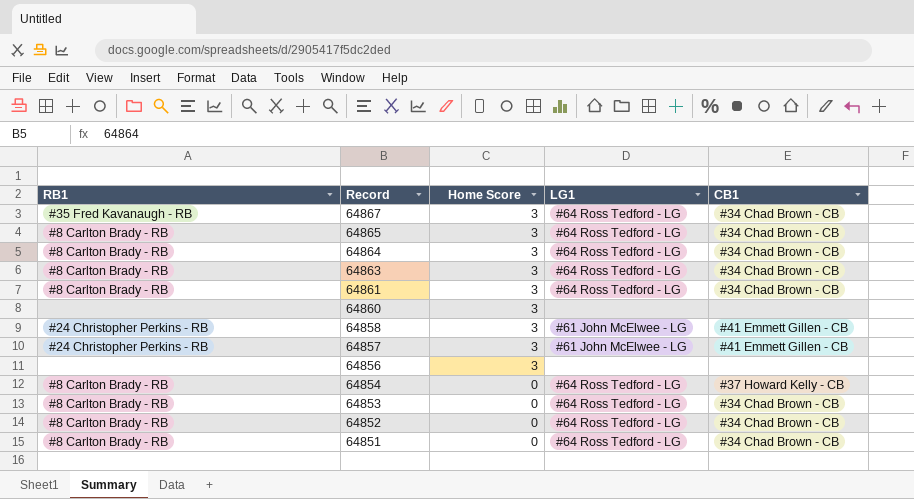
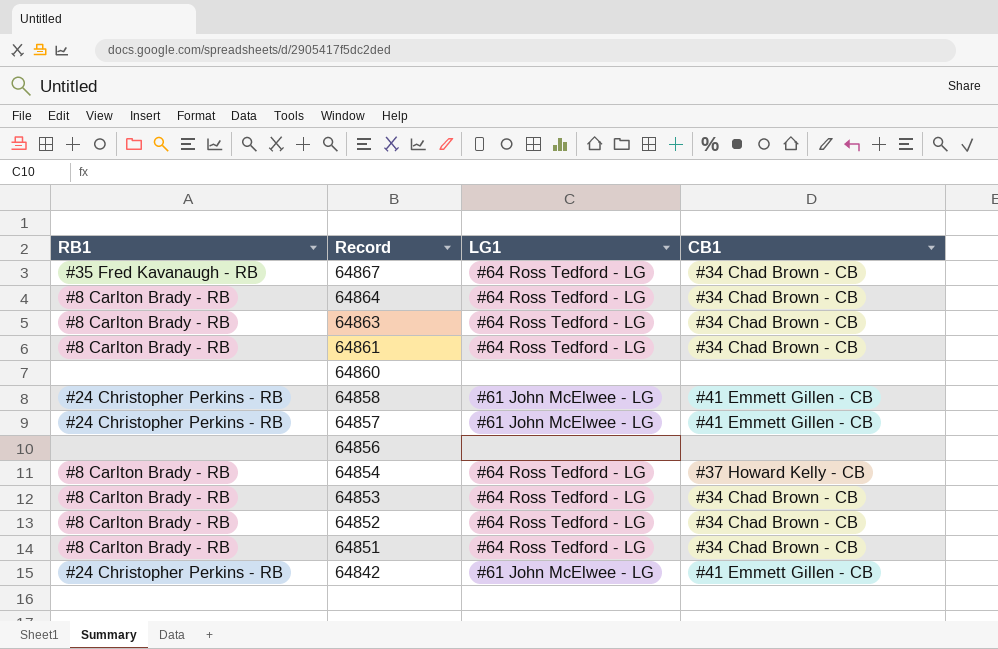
column Home Score | position: 3 -> none
row 64865: #8 Carlton Brady - RB | 3 | #64 Ross Tedford - LG | #34 Chad Brown - CB -> none
row 64842: none -> #24 Christopher Perkins - RB | #61 John McElwee - LG | #41 Emmett Gillen - CB

